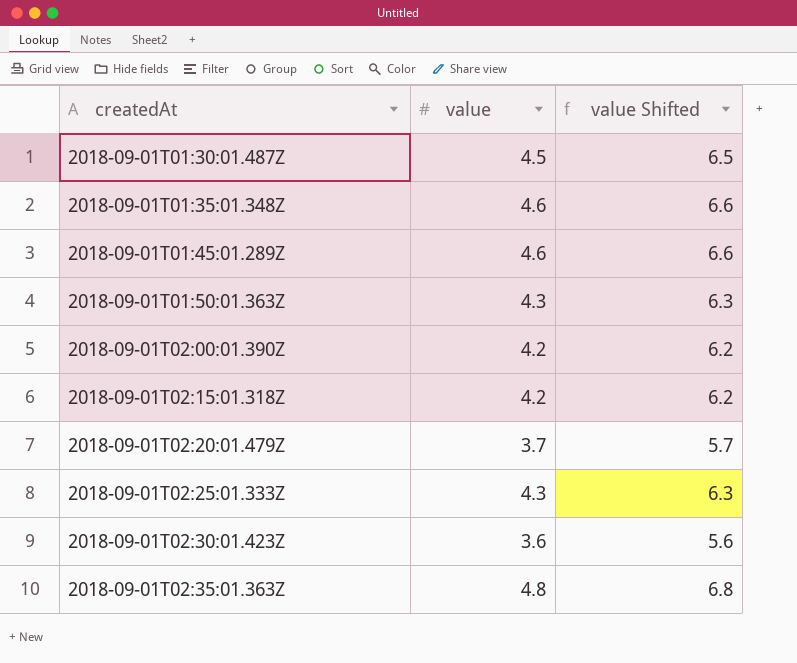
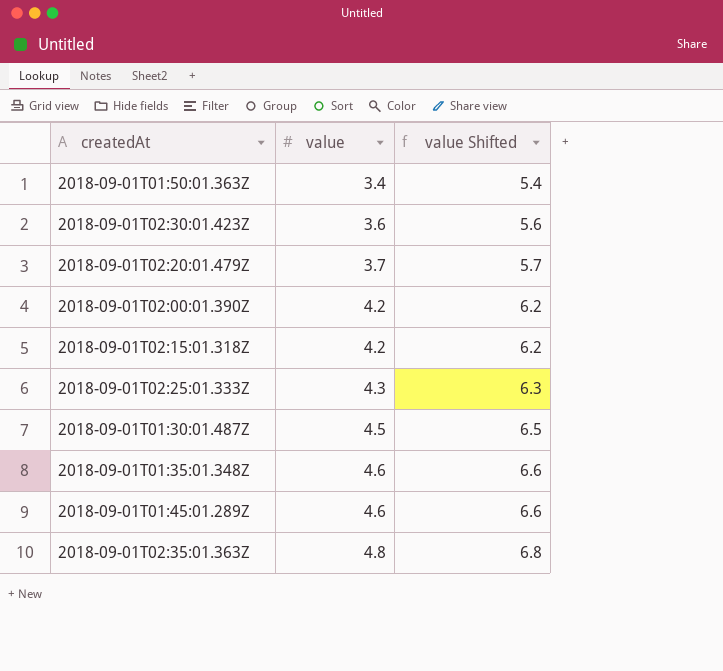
row order: createdAt ascending -> value ascending
2018-09-01T01:50:01.363Z | value: 4.3 -> 3.4
2018-09-01T01:50:01.363Z | value Shifted: 6.3 -> 5.4

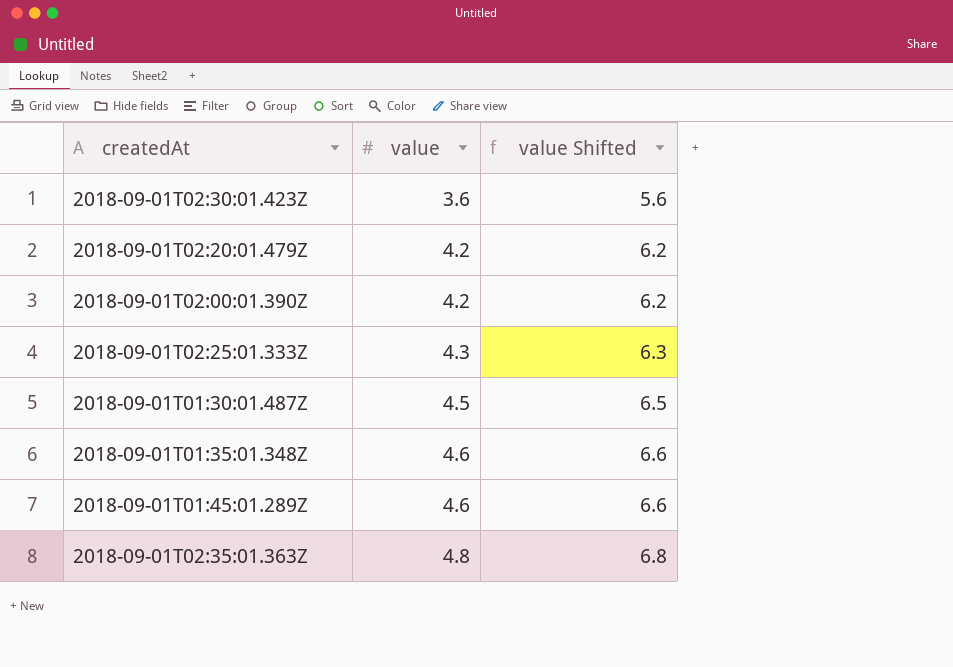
row 2018-09-01T01:50:01.363Z: 3.4 | 5.4 -> none
row 2018-09-01T02:15:01.318Z: 4.2 | 6.2 -> none
2018-09-01T02:20:01.479Z | value: 3.7 -> 4.2
2018-09-01T02:20:01.479Z | value Shifted: 5.7 -> 6.2

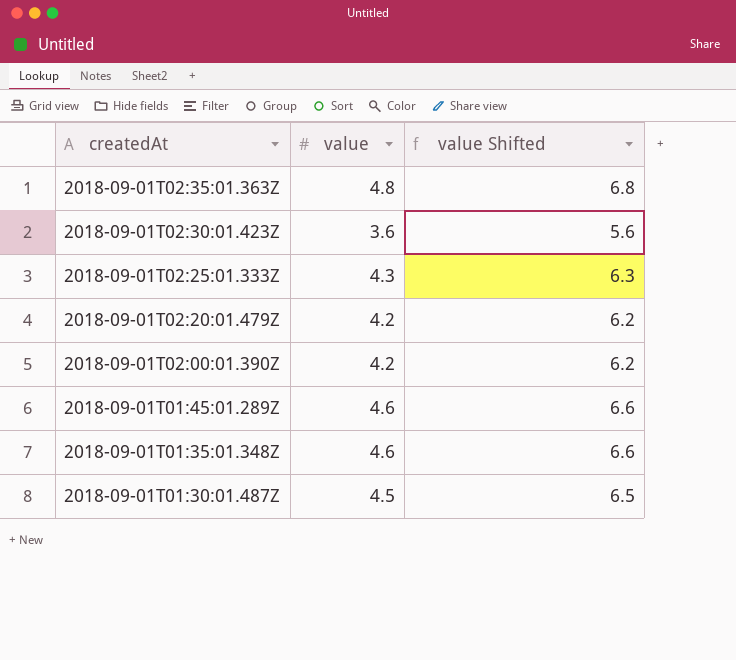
row order: value ascending -> createdAt descending

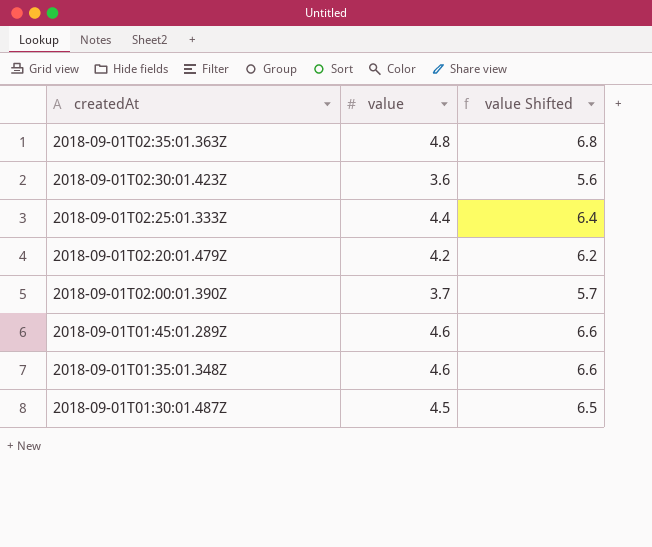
2018-09-01T02:25:01.333Z | value: 4.3 -> 4.4
2018-09-01T02:25:01.333Z | value Shifted: 6.3 -> 6.4
2018-09-01T02:00:01.390Z | value: 4.2 -> 3.7
2018-09-01T02:00:01.390Z | value Shifted: 6.2 -> 5.7

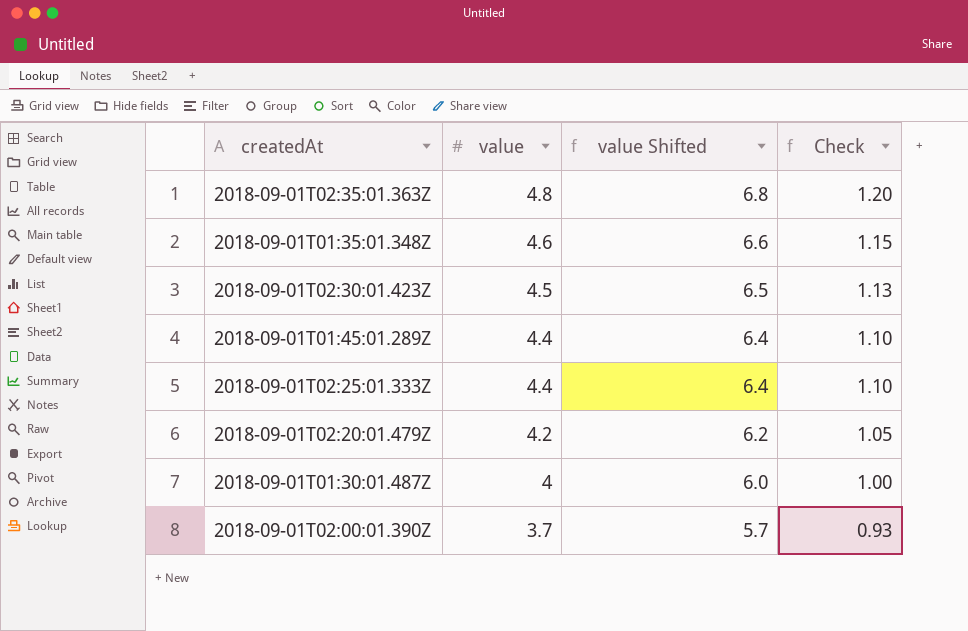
row order: createdAt descending -> value descending
column Check | formula: none -> [value] * 0.25
2018-09-01T02:30:01.423Z | value: 3.6 -> 4.5
2018-09-01T02:30:01.423Z | value Shifted: 5.6 -> 6.5
2018-09-01T01:45:01.289Z | value: 4.6 -> 4.4
2018-09-01T01:45:01.289Z | value Shifted: 6.6 -> 6.4
2018-09-01T01:30:01.487Z | value: 4.5 -> 4
2018-09-01T01:30:01.487Z | value Shifted: 6.5 -> 6.0

